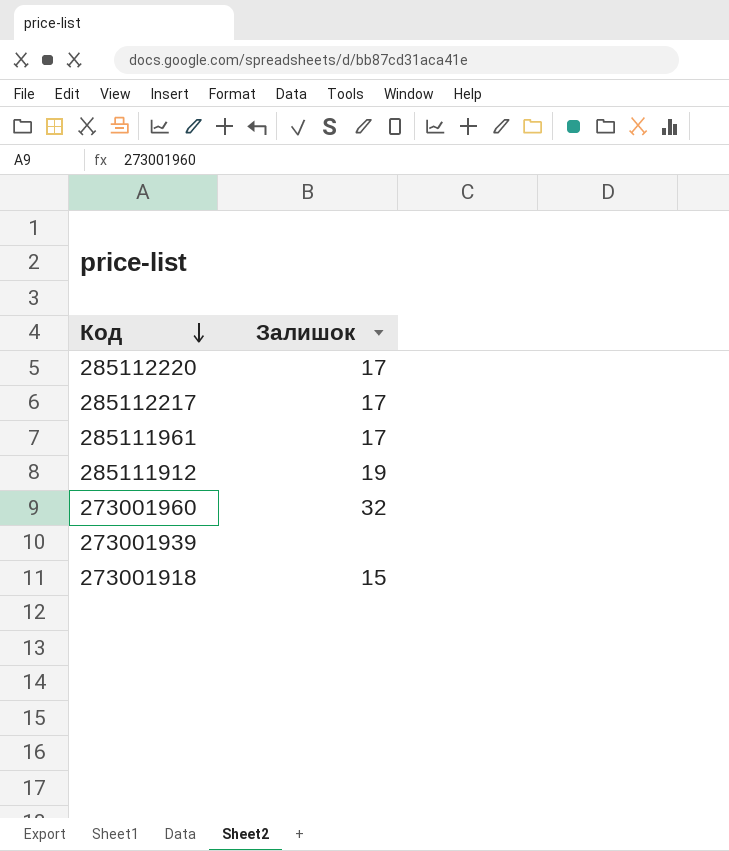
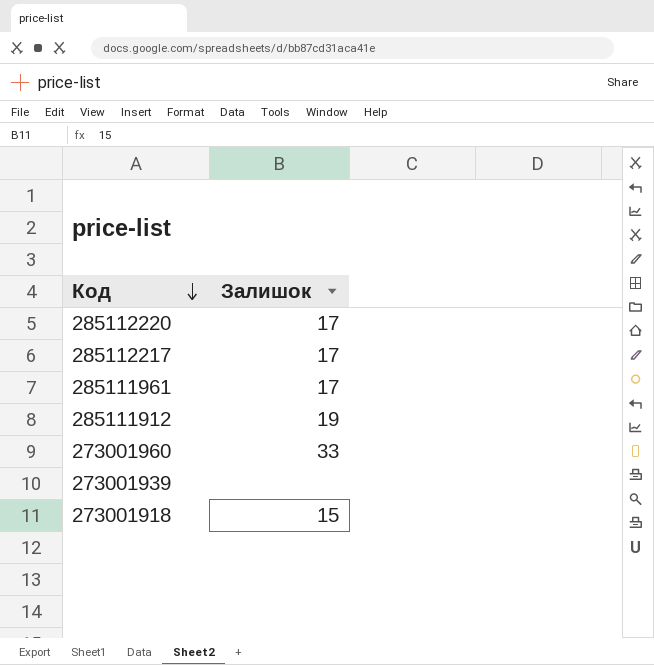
273001960 | Залишок: 32 -> 33

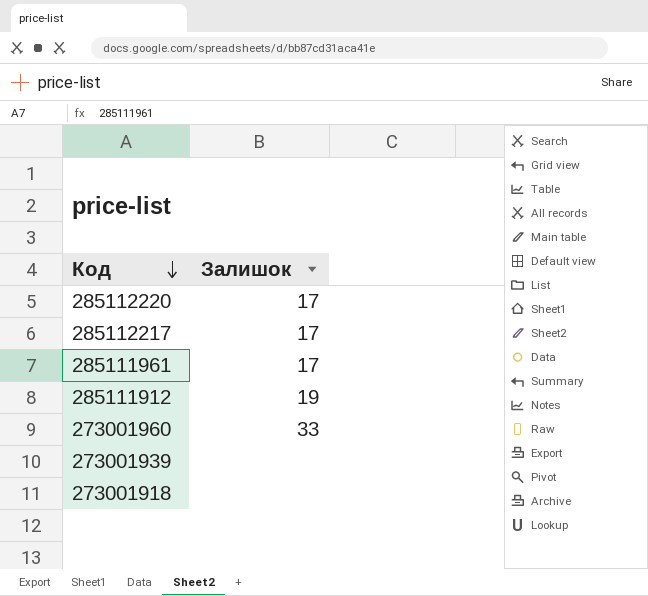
273001918 | Залишок: 15 -> none

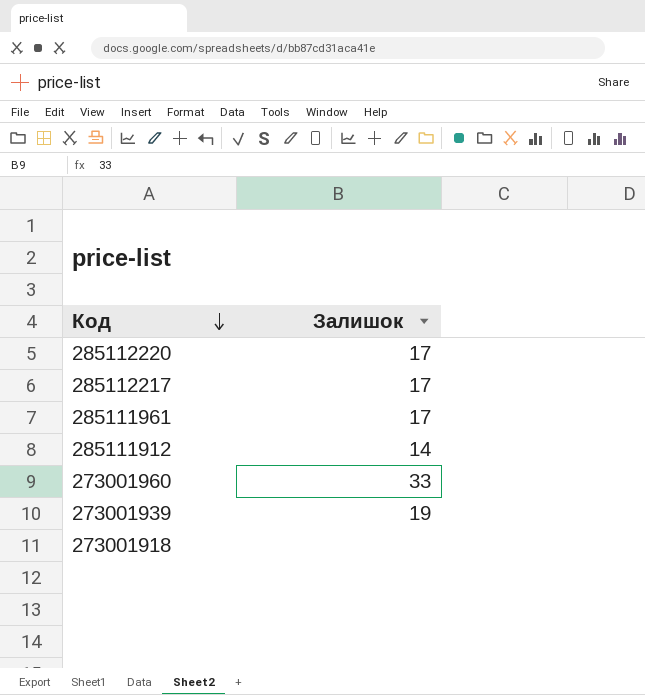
285111912 | Залишок: 19 -> 14
273001939 | Залишок: none -> 19

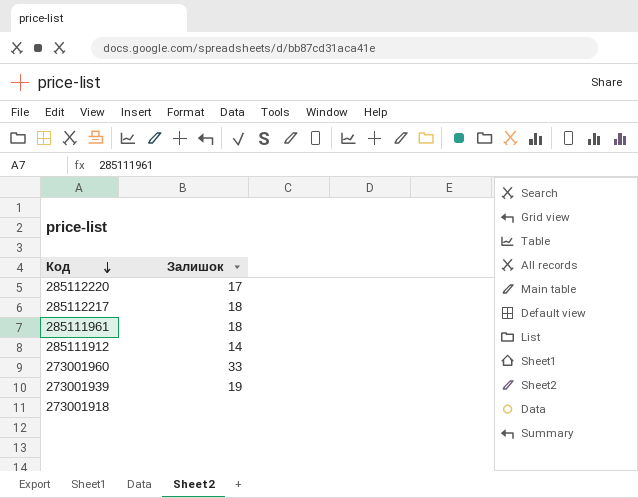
285112217 | Залишок: 17 -> 18
285111961 | Залишок: 17 -> 18

